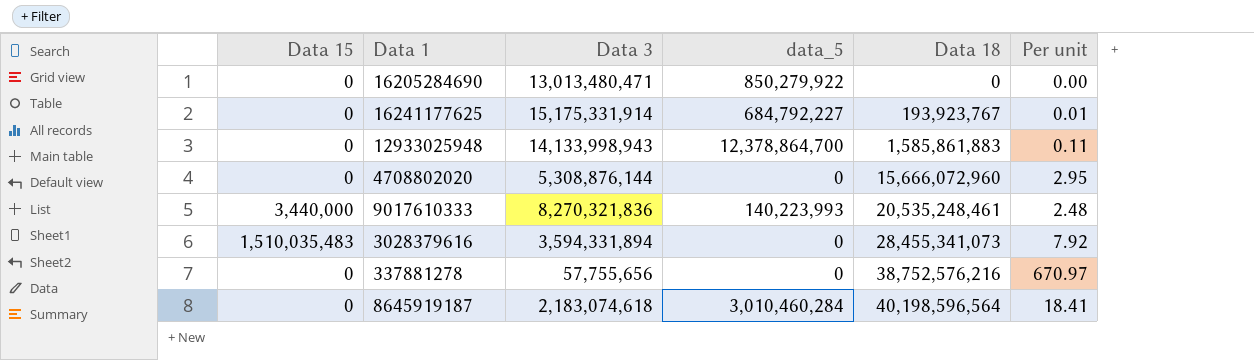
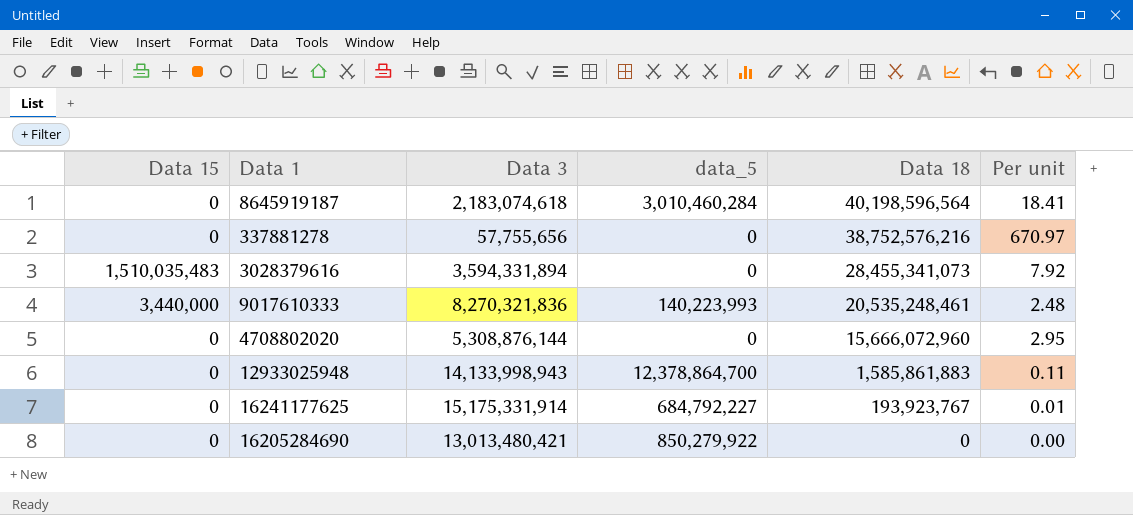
row order: Data 18 ascending -> Data 18 descending
16205284690 | Data 3: 13,013,480,471 -> 13,013,480,421

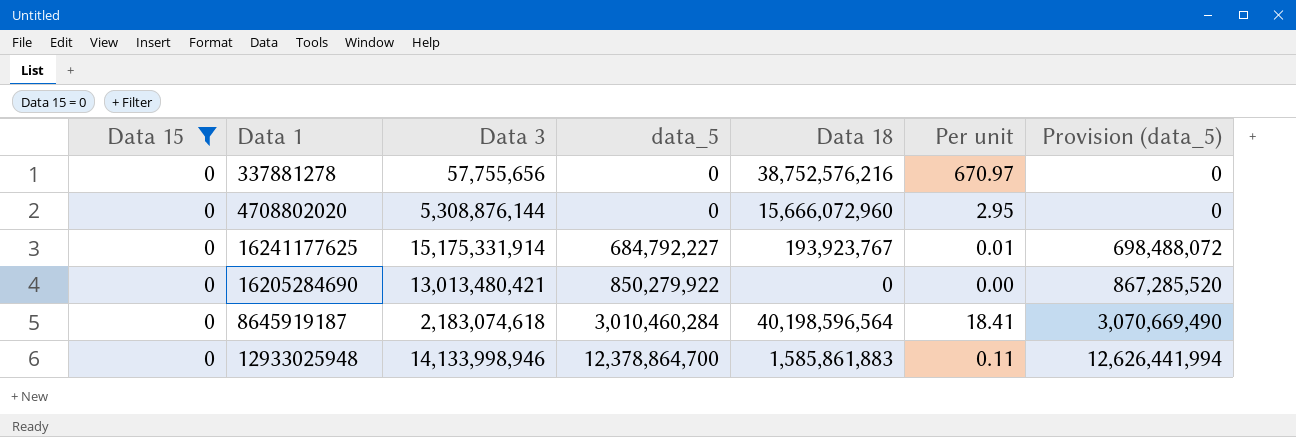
filter: none -> Data 15 = 0
row order: Data 18 descending -> data_5 ascending
column Provision (data_5) | formula: none -> [data_5] * 1.02
12933025948 | Data 3: 14,133,998,943 -> 14,133,998,946

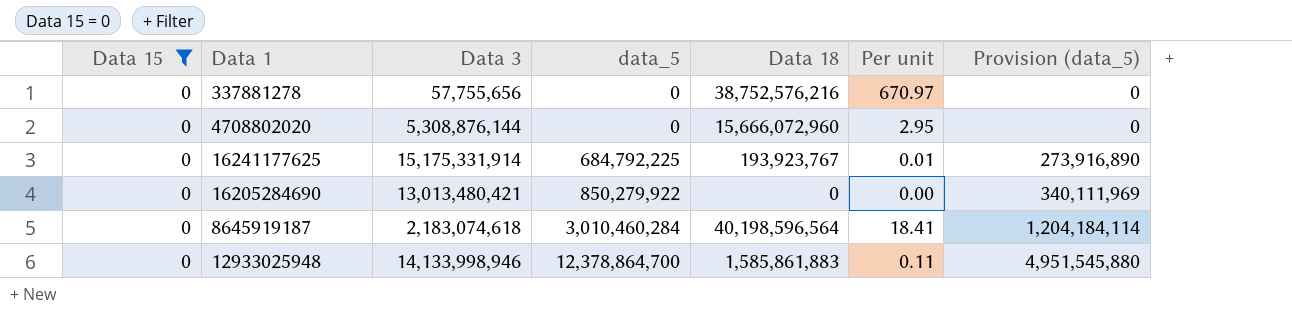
column Provision (data_5) | formula: [data_5] * 1.02 -> [data_5] * 0.4
16241177625 | data_5: 684,792,227 -> 684,792,225

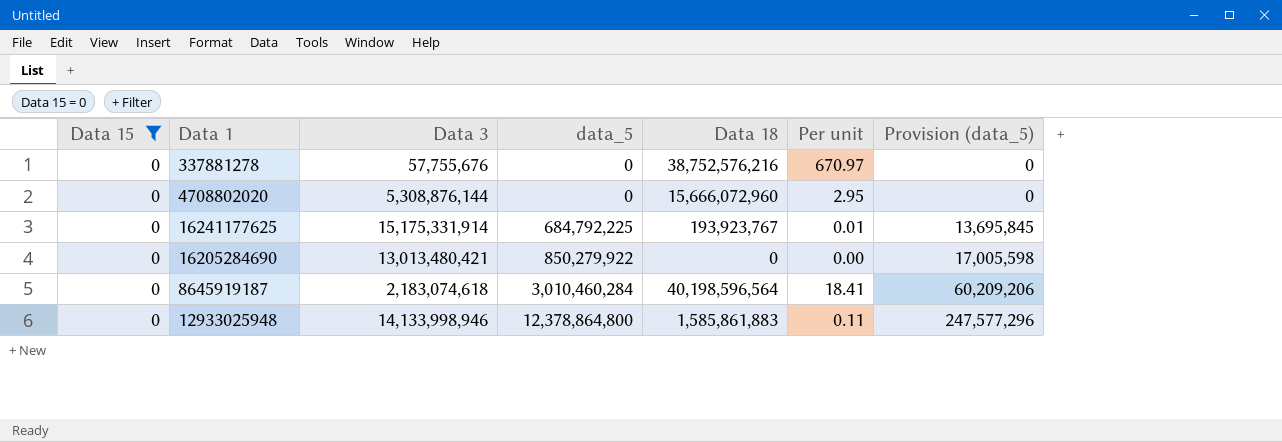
column Provision (data_5) | formula: [data_5] * 0.4 -> [data_5] * 0.02
337881278 | Data 3: 57,755,656 -> 57,755,676
12933025948 | data_5: 12,378,864,700 -> 12,378,864,800

